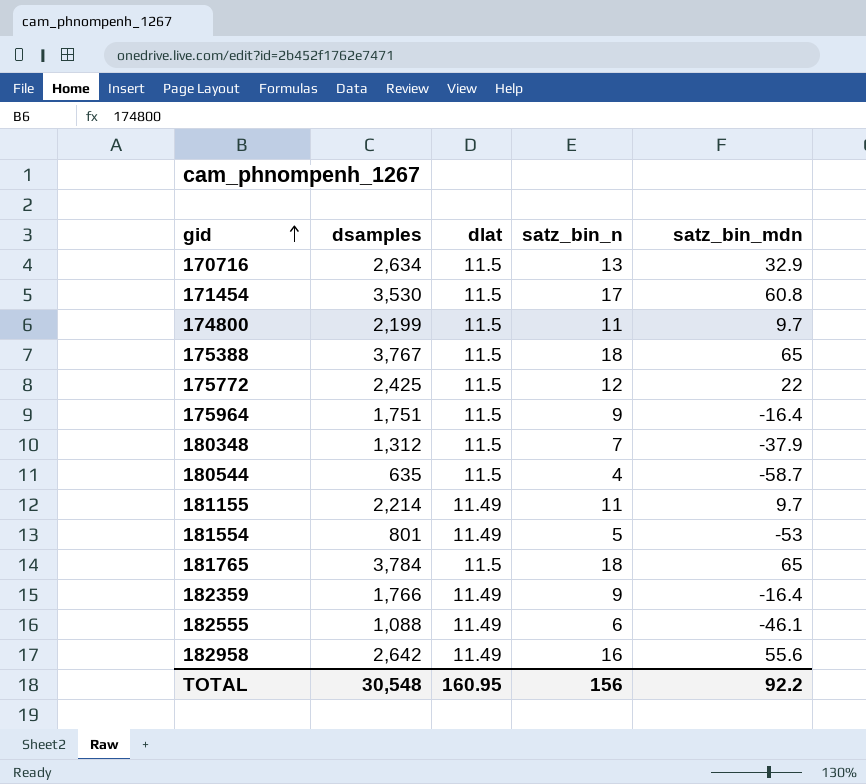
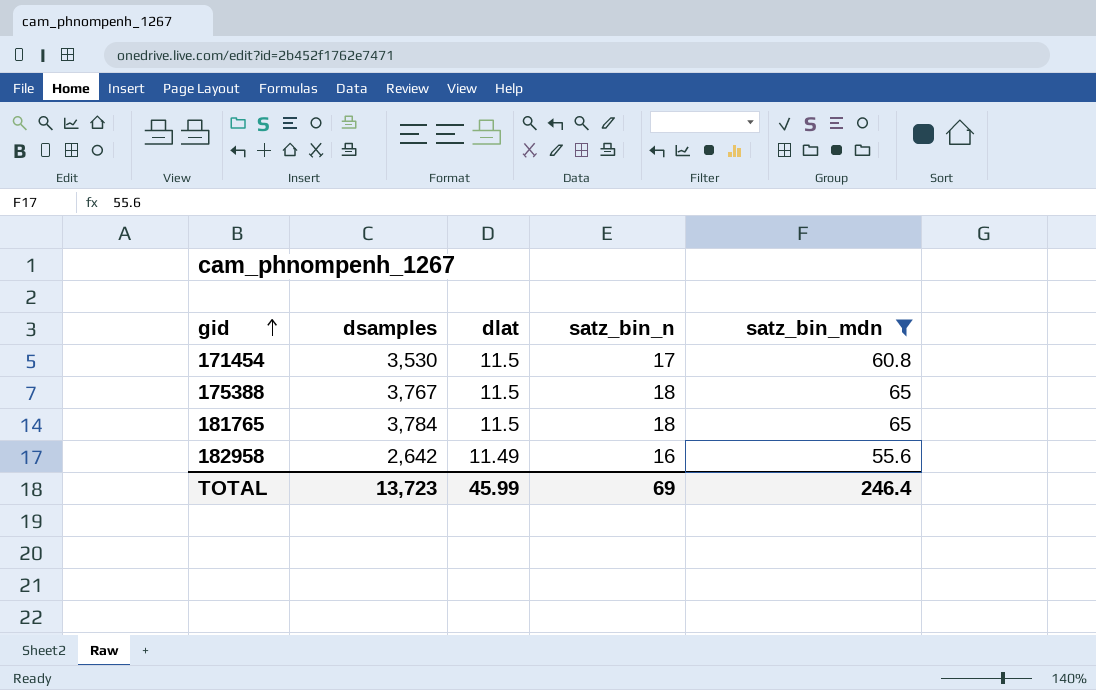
filter: none -> satz_bin_mdn >= 55.6
TOTAL | dsamples: 30,548 -> 13,723
TOTAL | dlat: 160.95 -> 45.99
TOTAL | satz_bin_n: 156 -> 69
TOTAL | satz_bin_mdn: 92.2 -> 246.4

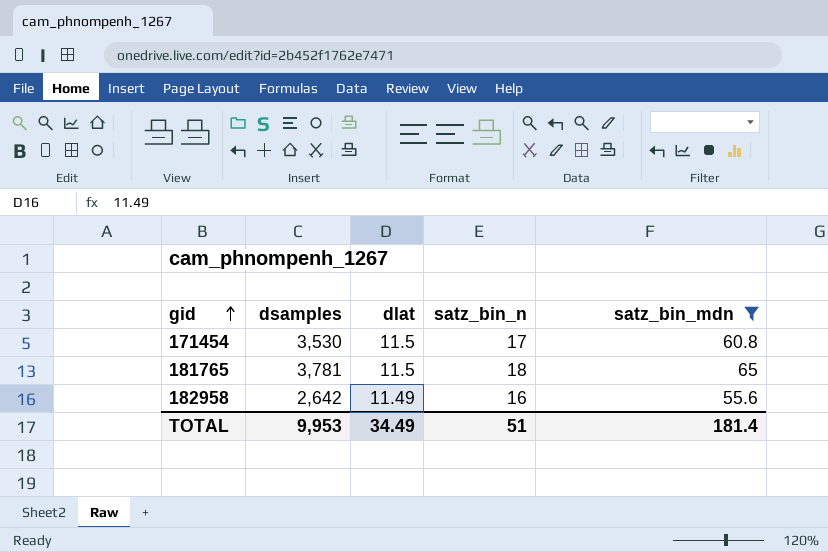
row 175388: 3,767 | 11.5 | 18 | 65 -> none
181765 | dsamples: 3,784 -> 3,781
TOTAL | dsamples: 13,723 -> 9,953
TOTAL | dlat: 45.99 -> 34.49
TOTAL | satz_bin_n: 69 -> 51
TOTAL | satz_bin_mdn: 246.4 -> 181.4

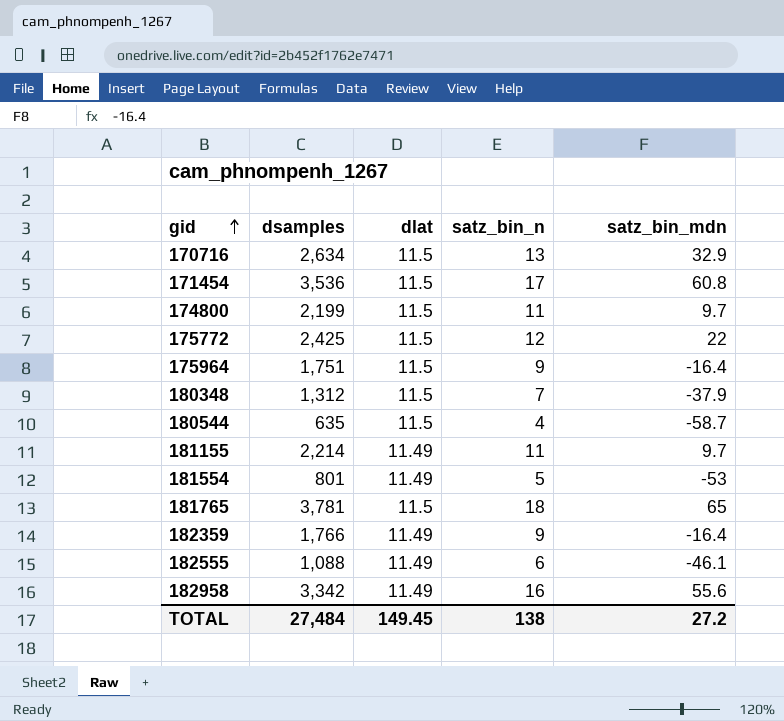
filter: satz_bin_mdn >= 55.6 -> none
171454 | dsamples: 3,530 -> 3,536
182958 | dsamples: 2,642 -> 3,342
TOTAL | dsamples: 9,953 -> 27,484
TOTAL | dlat: 34.49 -> 149.45
TOTAL | satz_bin_n: 51 -> 138
TOTAL | satz_bin_mdn: 181.4 -> 27.2

